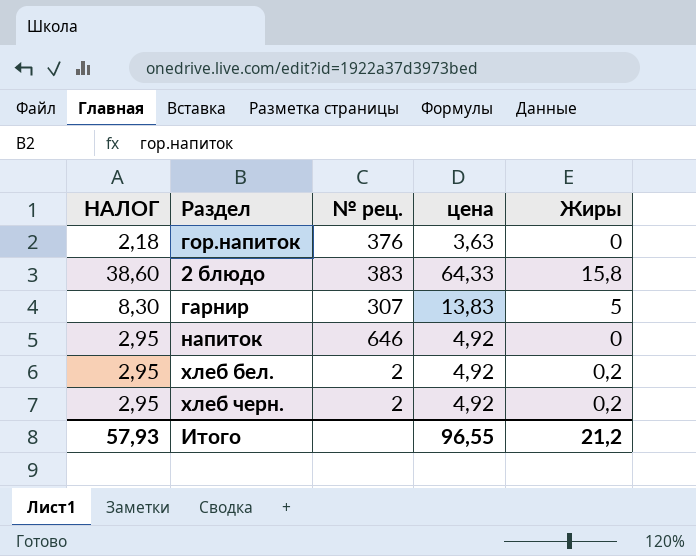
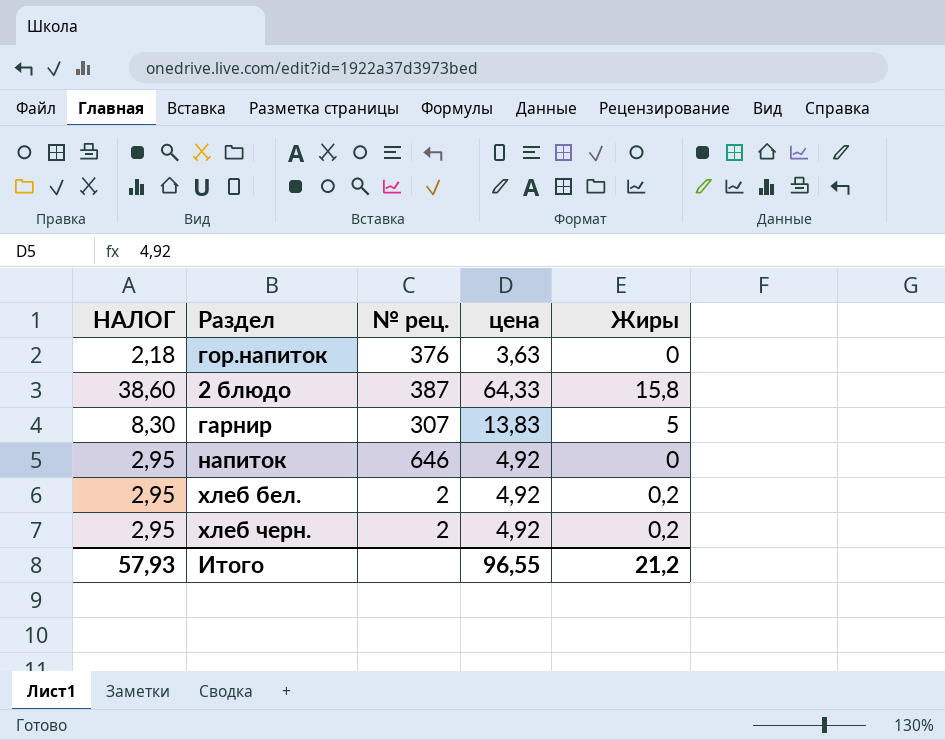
2 блюдо | № рец.: 383 -> 387

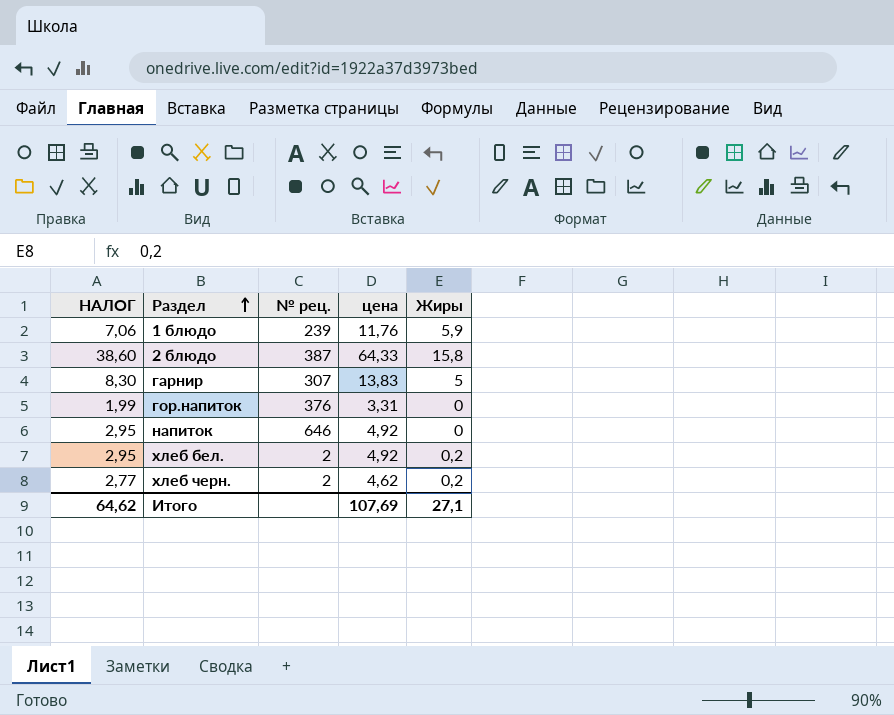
row order: none -> Раздел ascending
row 1 блюдо: none -> 7,06 | 239 | 11,76 | 5,9
гор.напиток | НАЛОГ: 2,18 -> 1,99
гор.напиток | цена: 3,63 -> 3,31
хлеб черн. | НАЛОГ: 2,95 -> 2,77
хлеб черн. | цена: 4,92 -> 4,62
Итого | НАЛОГ: 57,93 -> 64,62
Итого | цена: 96,55 -> 107,69
Итого | Жиры: 21,2 -> 27,1

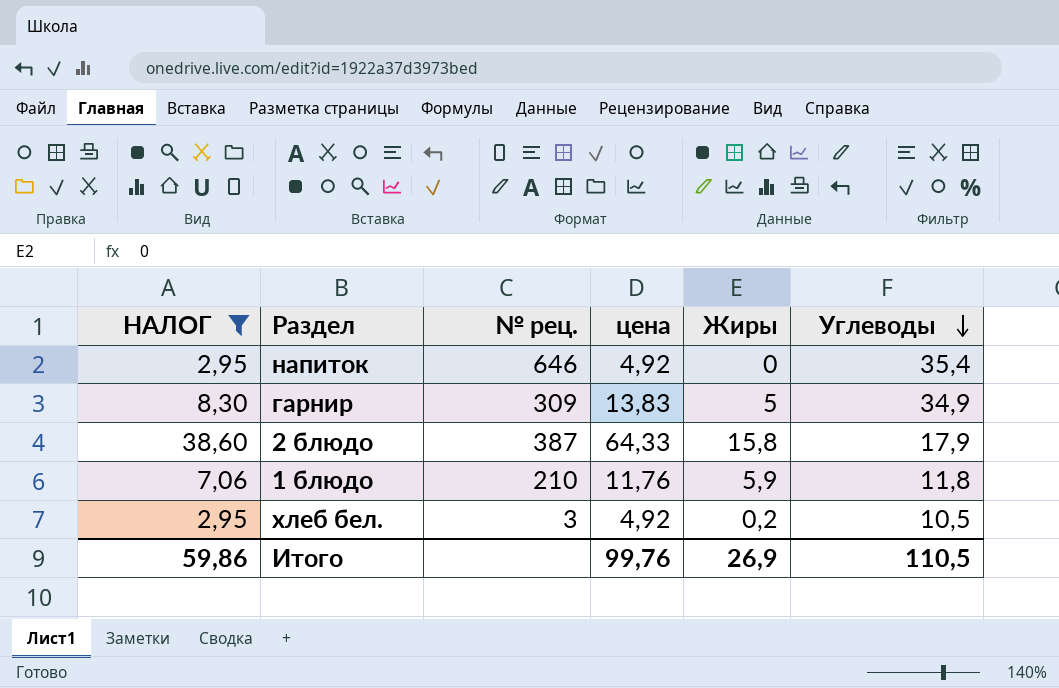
filter: none -> НАЛОГ >= 2,95
row order: Раздел ascending -> Углеводы descending
column Углеводы | position: none -> 6
гарнир | № рец.: 307 -> 309
1 блюдо | № рец.: 239 -> 210
хлеб бел. | № рец.: 2 -> 3
Итого | НАЛОГ: 64,62 -> 59,86
Итого | цена: 107,69 -> 99,76
Итого | Жиры: 27,1 -> 26,9

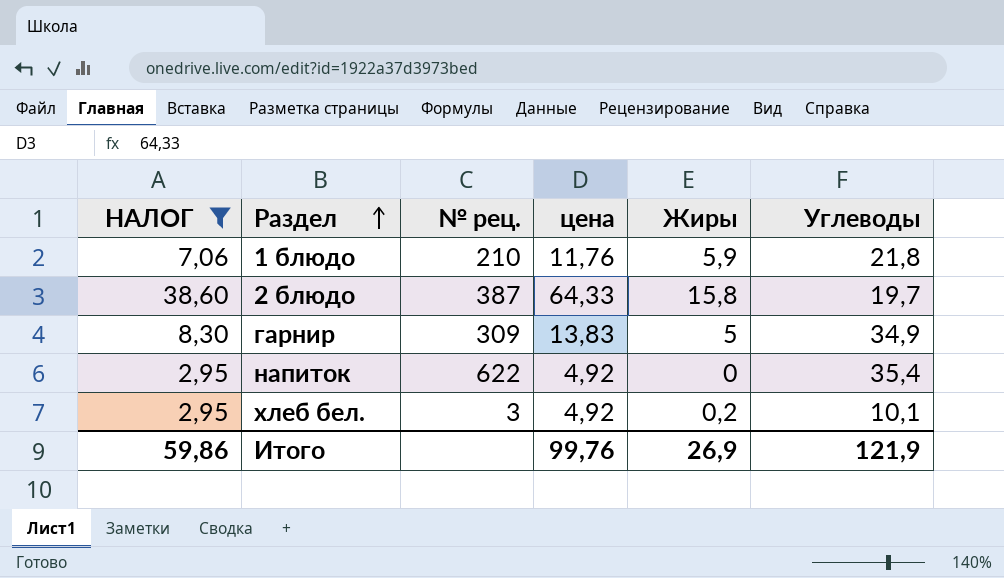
row order: Углеводы descending -> Раздел ascending
1 блюдо | Углеводы: 11,8 -> 21,8
2 блюдо | Углеводы: 17,9 -> 19,7
напиток | № рец.: 646 -> 622
хлеб бел. | Углеводы: 10,5 -> 10,1
Итого | Углеводы: 110,5 -> 121,9

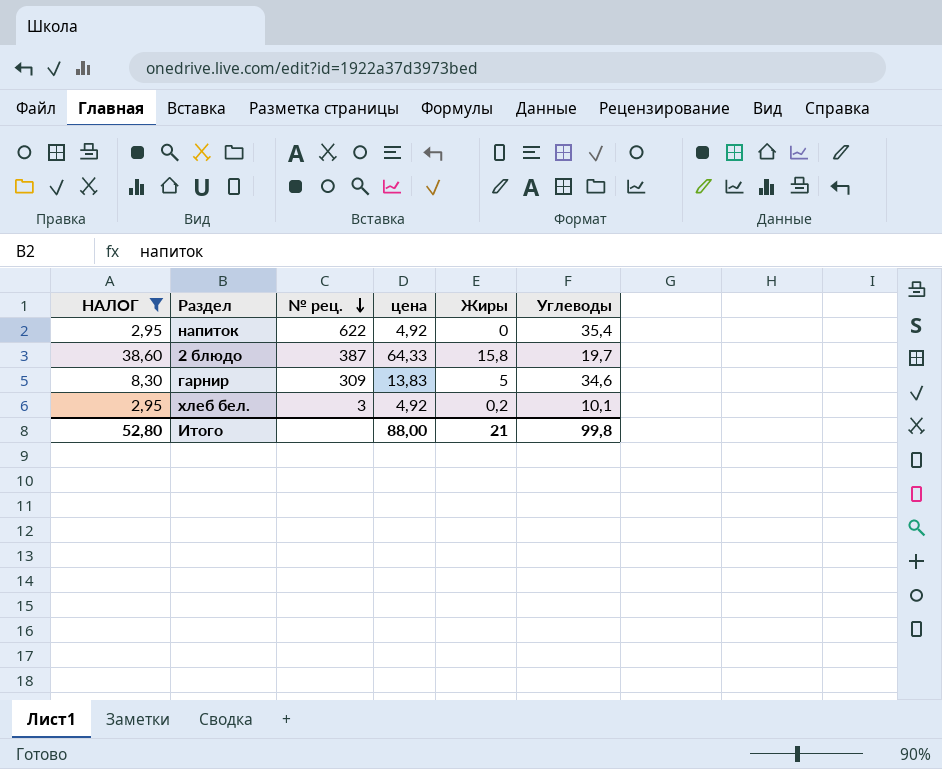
row order: Раздел ascending -> № рец. descending
row 1 блюдо: 7,06 | 210 | 11,76 | 5,9 | 21,8 -> none
гарнир | Углеводы: 34,9 -> 34,6
Итого | НАЛОГ: 59,86 -> 52,80
Итого | цена: 99,76 -> 88,00
Итого | Жиры: 26,9 -> 21
Итого | Углеводы: 121,9 -> 99,8

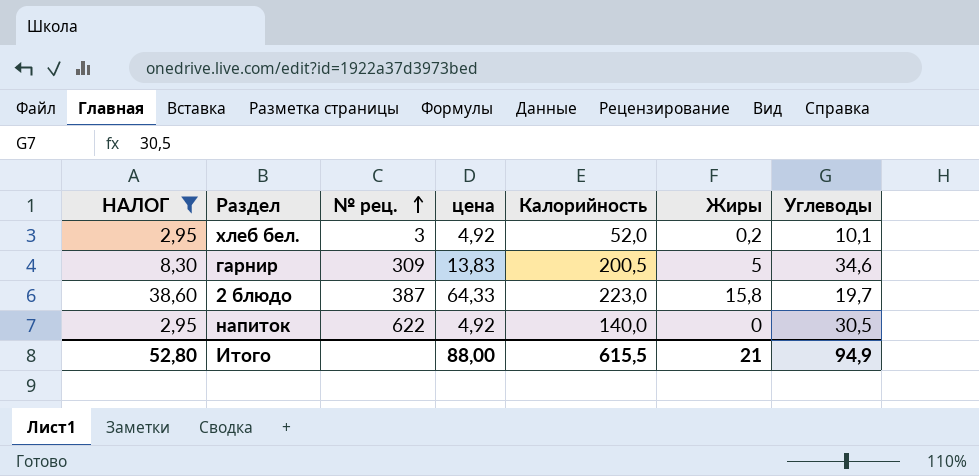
row order: № рец. descending -> № рец. ascending
column Калорийность | position: none -> 5
напиток | Углеводы: 35,4 -> 30,5
Итого | Углеводы: 99,8 -> 94,9

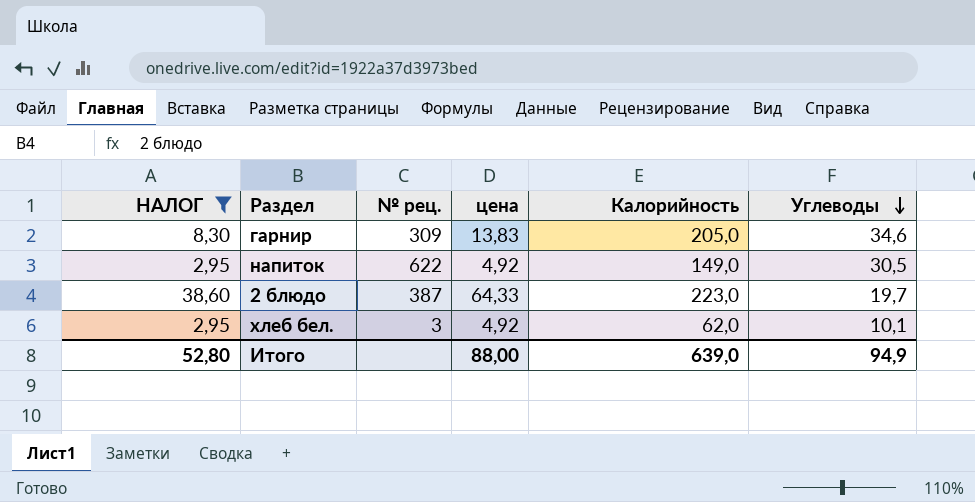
row order: № рец. ascending -> Углеводы descending
column Жиры | position: 6 -> none
гарнир | Калорийность: 200,5 -> 205,0
напиток | Калорийность: 140,0 -> 149,0
хлеб бел. | Калорийность: 52,0 -> 62,0
Итого | Калорийность: 615,5 -> 639,0

